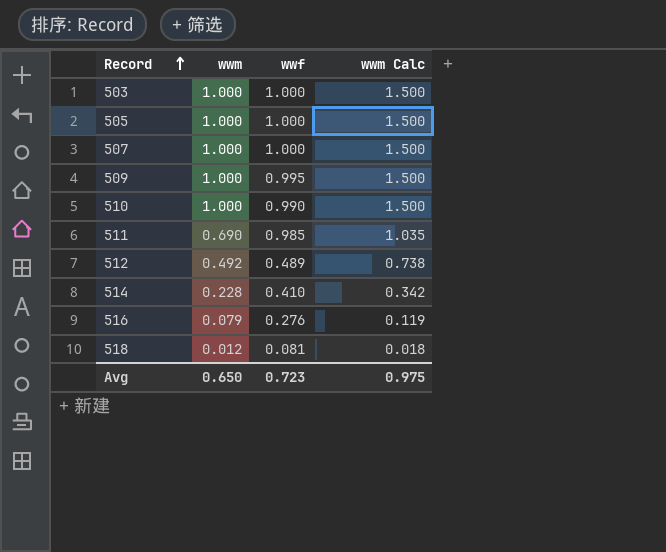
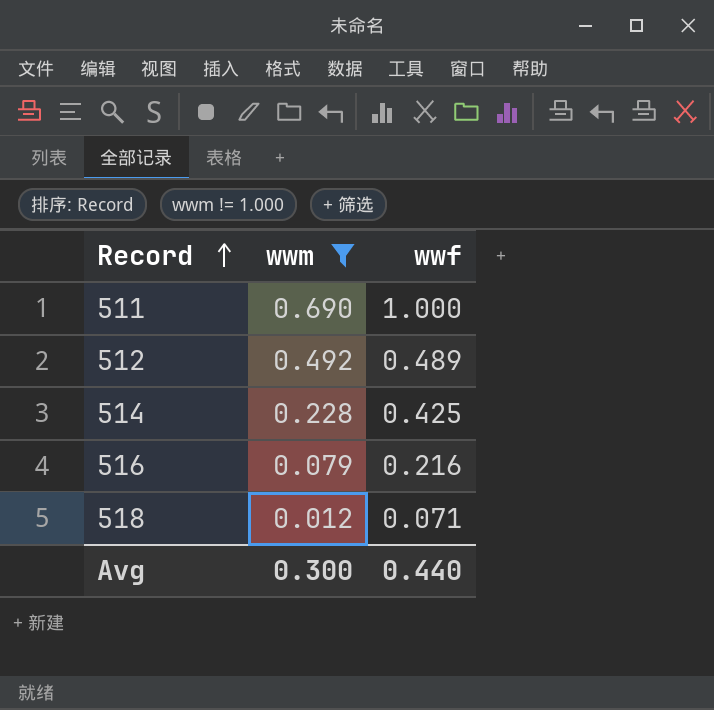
filter: none -> wwm != 1.000
column wwm Calc | formula: [wwm] * 1.5 -> none
511 | wwf: 0.985 -> 1.000
514 | wwf: 0.410 -> 0.425
516 | wwf: 0.276 -> 0.216
518 | wwf: 0.081 -> 0.071
Avg | wwm: 0.650 -> 0.300
Avg | wwf: 0.723 -> 0.440

